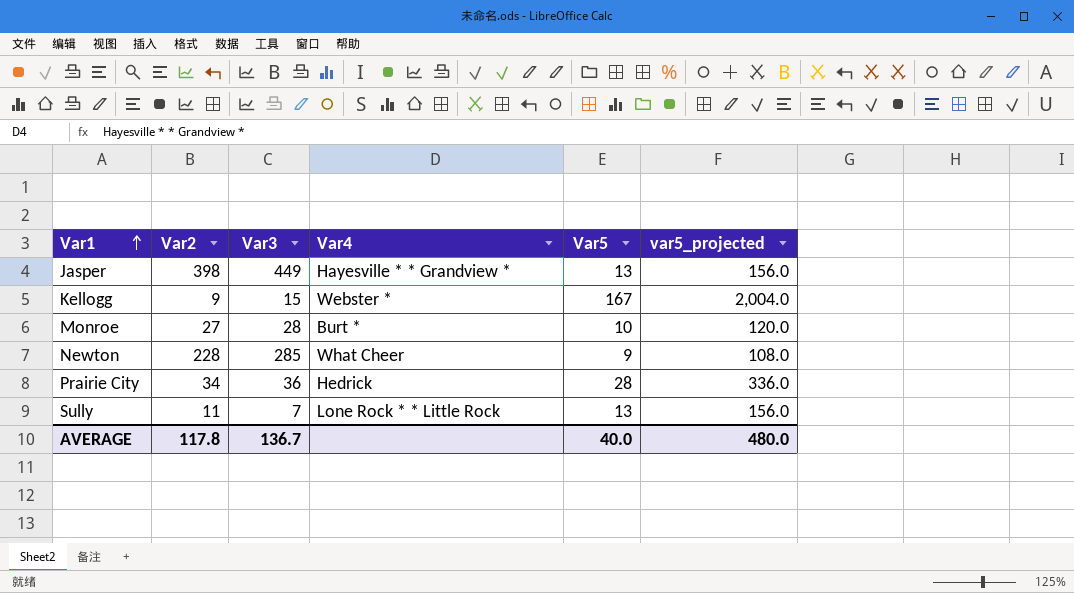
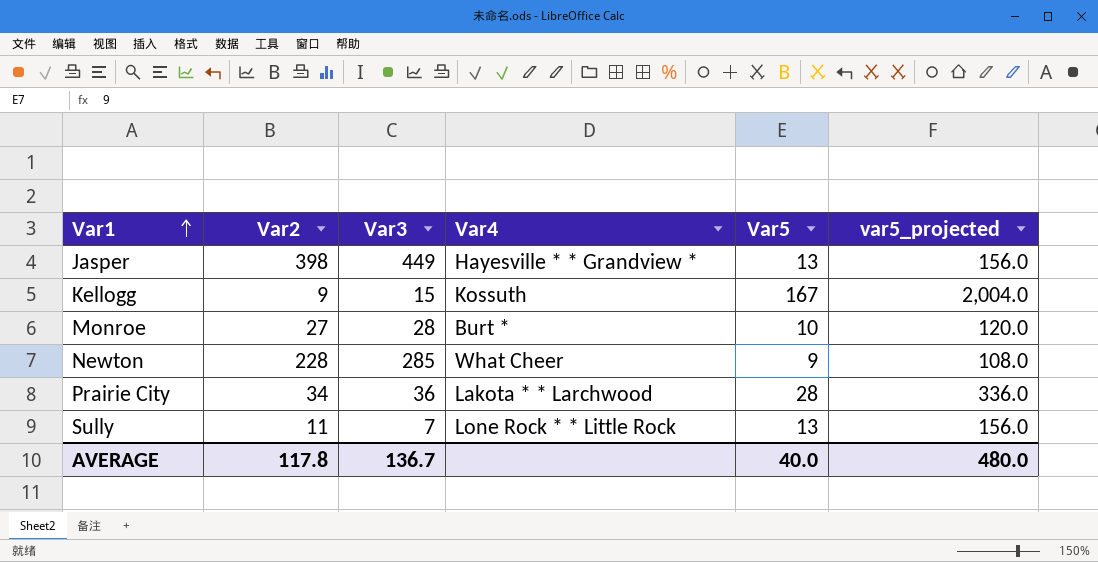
Kellogg | Var4: Webster * -> Kossuth
Prairie City | Var4: Hedrick -> Lakota * * Larchwood

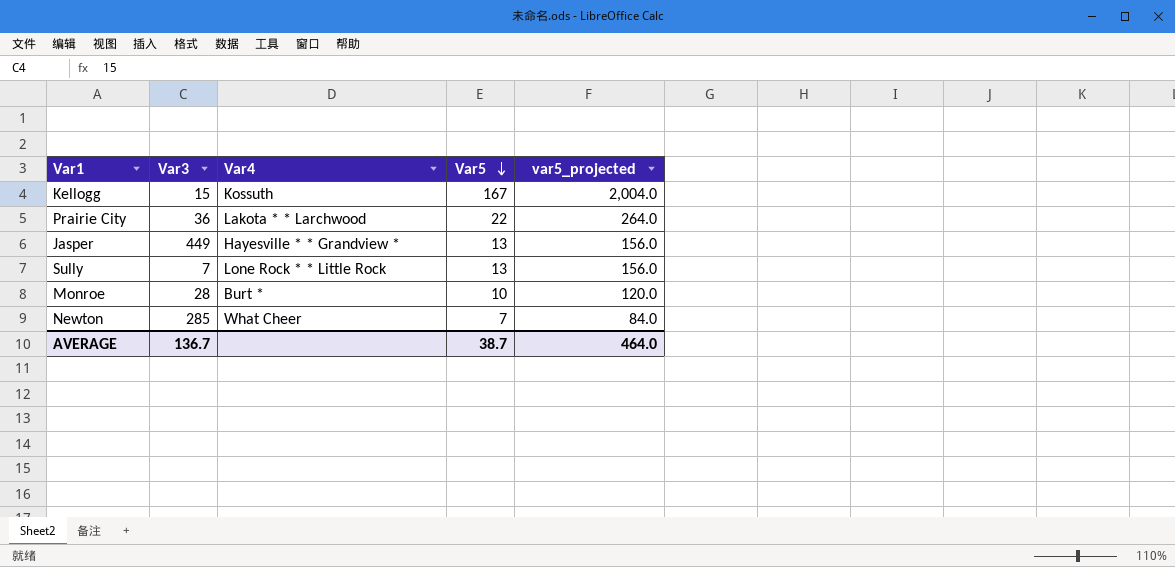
row order: Var1 ascending -> Var5 descending
column Var2 | position: 2 -> none
Prairie City | Var5: 28 -> 22
Prairie City | var5_projected: 336.0 -> 264.0
Newton | Var5: 9 -> 7
Newton | var5_projected: 108.0 -> 84.0
AVERAGE | Var5: 40.0 -> 38.7
AVERAGE | var5_projected: 480.0 -> 464.0

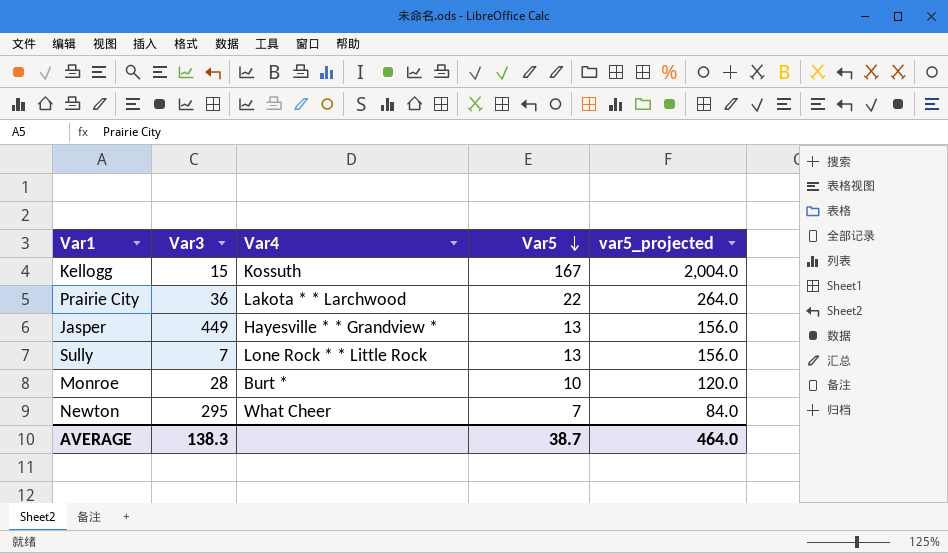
Newton | Var3: 285 -> 295
AVERAGE | Var3: 136.7 -> 138.3

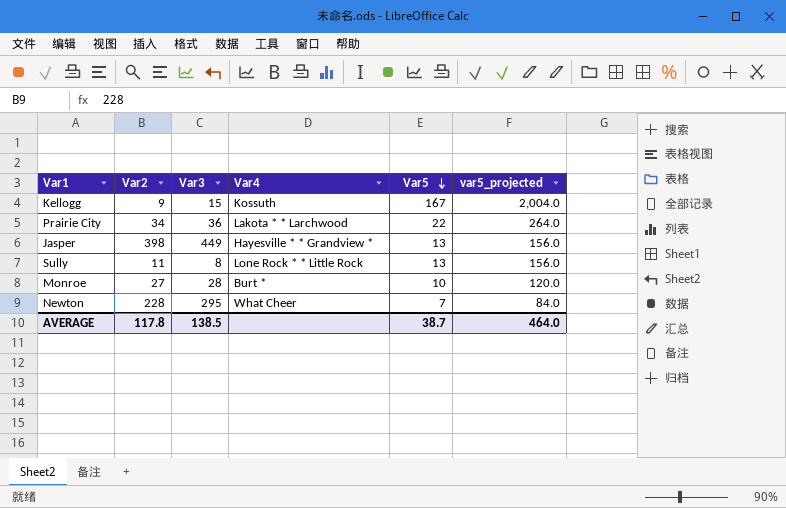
column Var2 | position: none -> 2
Sully | Var3: 7 -> 8
AVERAGE | Var3: 138.3 -> 138.5

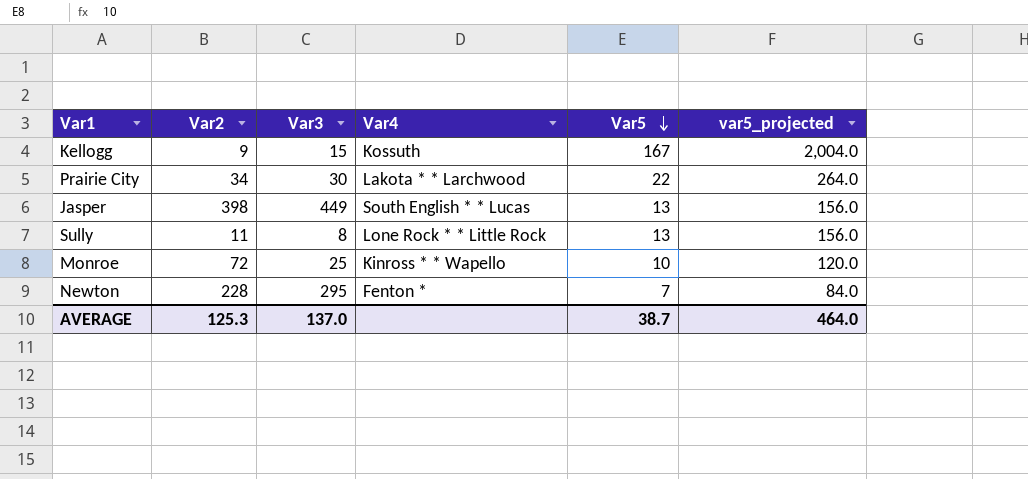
Prairie City | Var3: 36 -> 30
Jasper | Var4: Hayesville * * Grandview * -> South English * * Lucas
Monroe | Var2: 27 -> 72
Monroe | Var3: 28 -> 25
Monroe | Var4: Burt * -> Kinross * * Wapello
Newton | Var4: What Cheer -> Fenton *
AVERAGE | Var2: 117.8 -> 125.3
AVERAGE | Var3: 138.5 -> 137.0

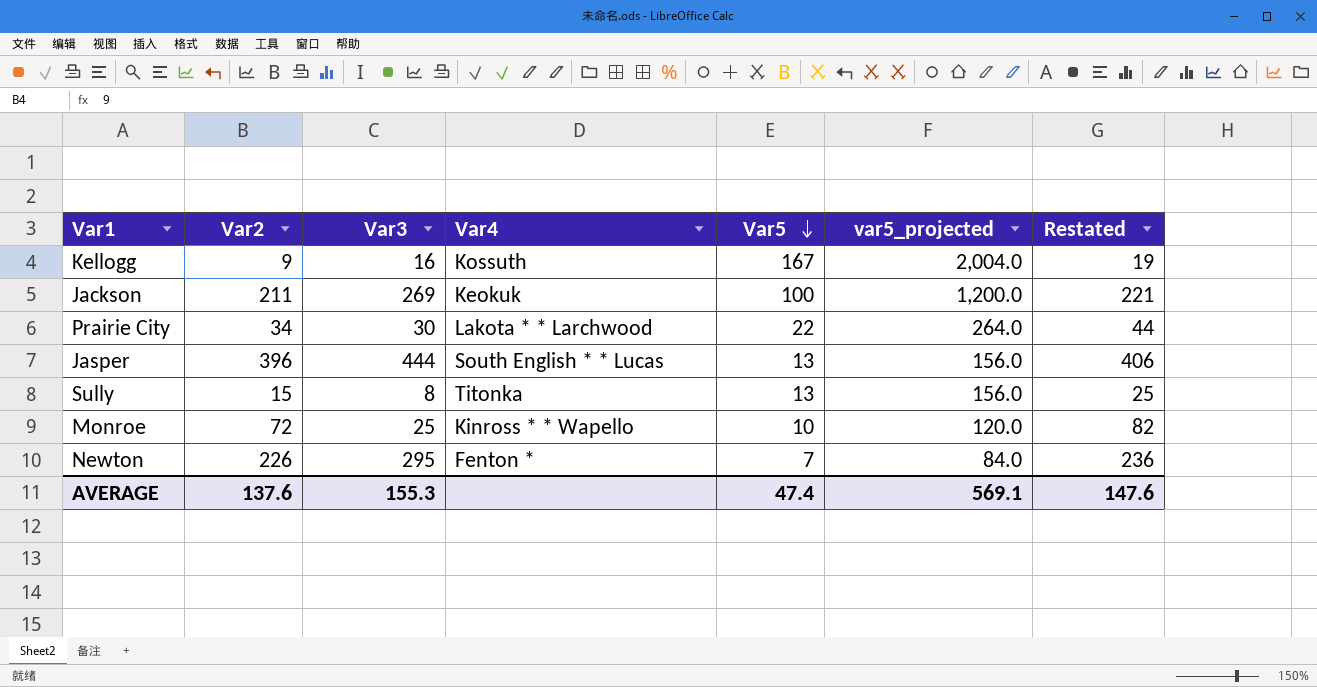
column Restated | formula: none -> [Var2] + 10
Kellogg | Var3: 15 -> 16
row Jackson: none -> 211 | 269 | Keokuk | 100 | 1,200.0 | 221
Jasper | Var2: 398 -> 396
Jasper | Var3: 449 -> 444
Sully | Var2: 11 -> 15
Sully | Var4: Lone Rock * * Little Rock -> Titonka
Newton | Var2: 228 -> 226
AVERAGE | Var2: 125.3 -> 137.6
AVERAGE | Var3: 137.0 -> 155.3
AVERAGE | Var5: 38.7 -> 47.4
AVERAGE | var5_projected: 464.0 -> 569.1

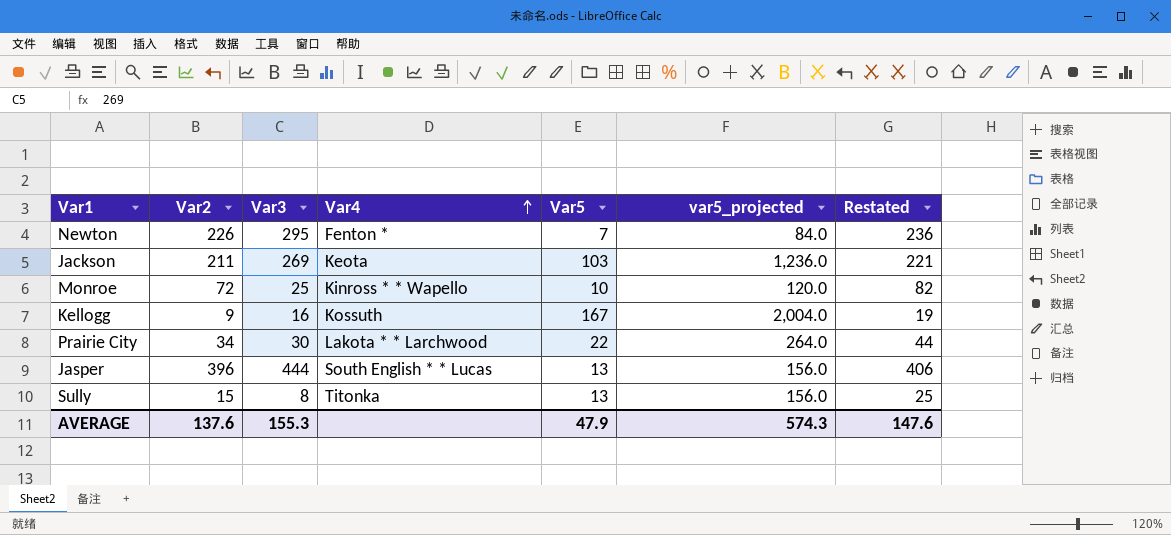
row order: Var5 descending -> Var4 ascending
Jackson | Var4: Keokuk -> Keota
Jackson | Var5: 100 -> 103
Jackson | var5_projected: 1,200.0 -> 1,236.0
AVERAGE | Var5: 47.4 -> 47.9
AVERAGE | var5_projected: 569.1 -> 574.3

